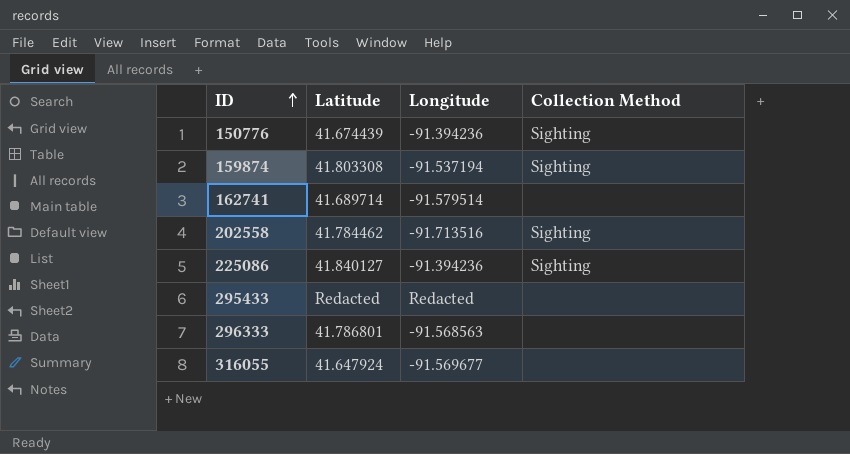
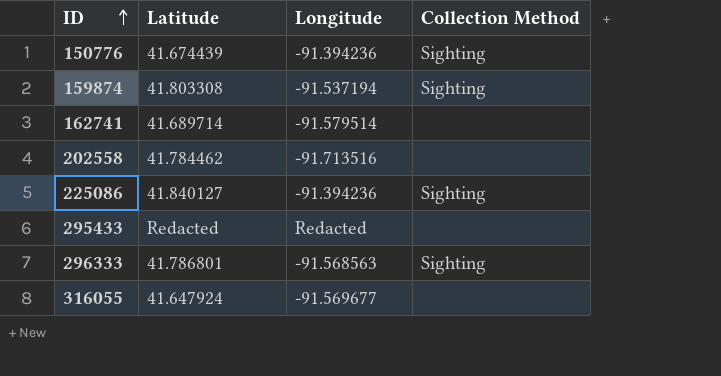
202558 | Collection Method: Sighting -> none
296333 | Collection Method: none -> Sighting

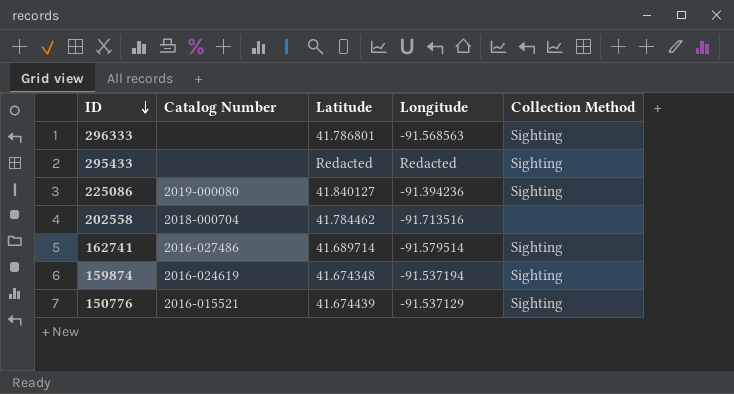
row order: ID ascending -> ID descending
column Catalog Number | position: none -> 2
row 316055: 41.647924 | -91.569677 | none -> none
295433 | Collection Method: none -> Sighting
162741 | Collection Method: none -> Sighting
159874 | Latitude: 41.803308 -> 41.674348
150776 | Longitude: -91.394236 -> -91.537129

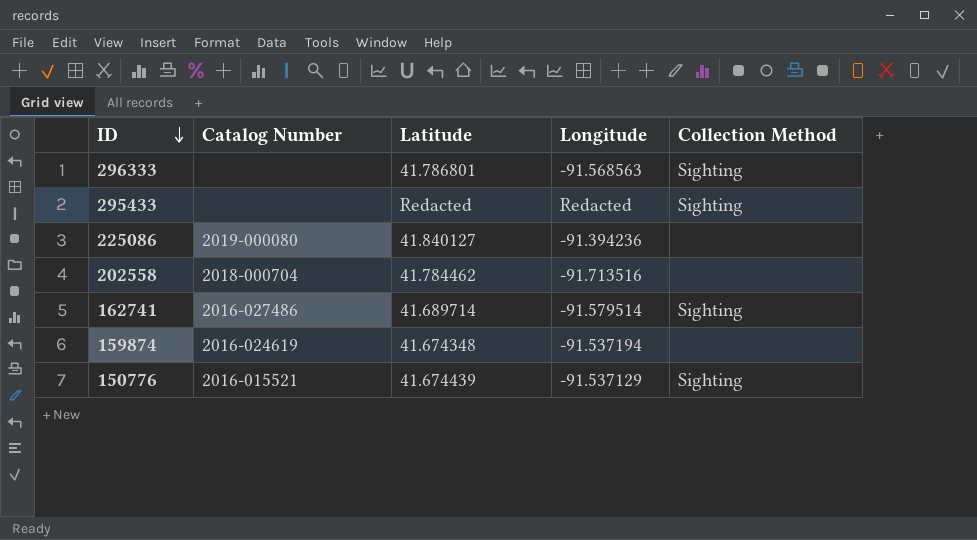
225086 | Collection Method: Sighting -> none
159874 | Collection Method: Sighting -> none

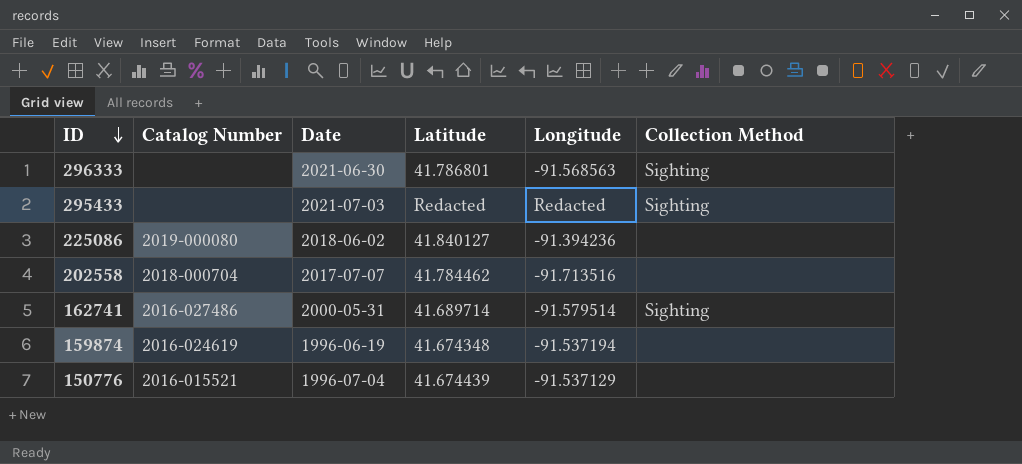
column Date | position: none -> 3
150776 | Collection Method: Sighting -> none

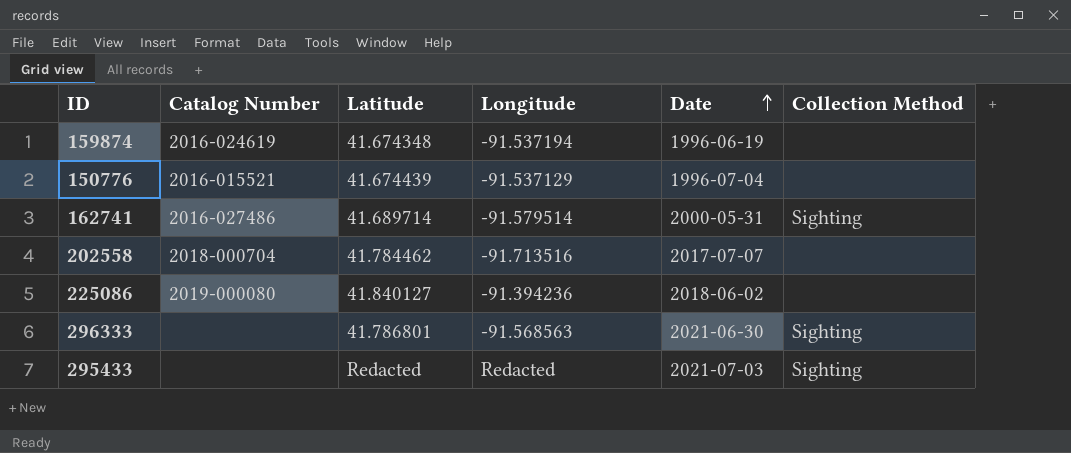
row order: ID descending -> Date ascending
column Date | position: 3 -> 5

